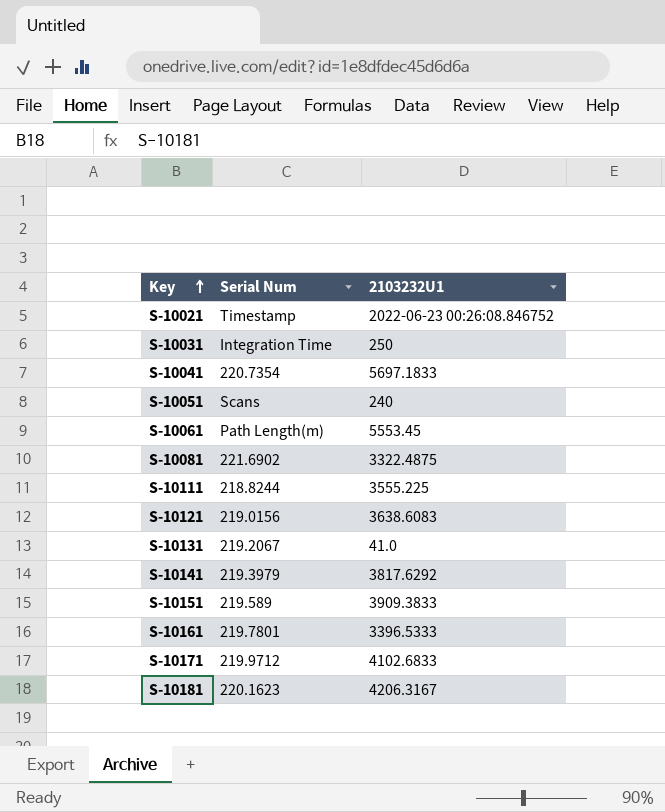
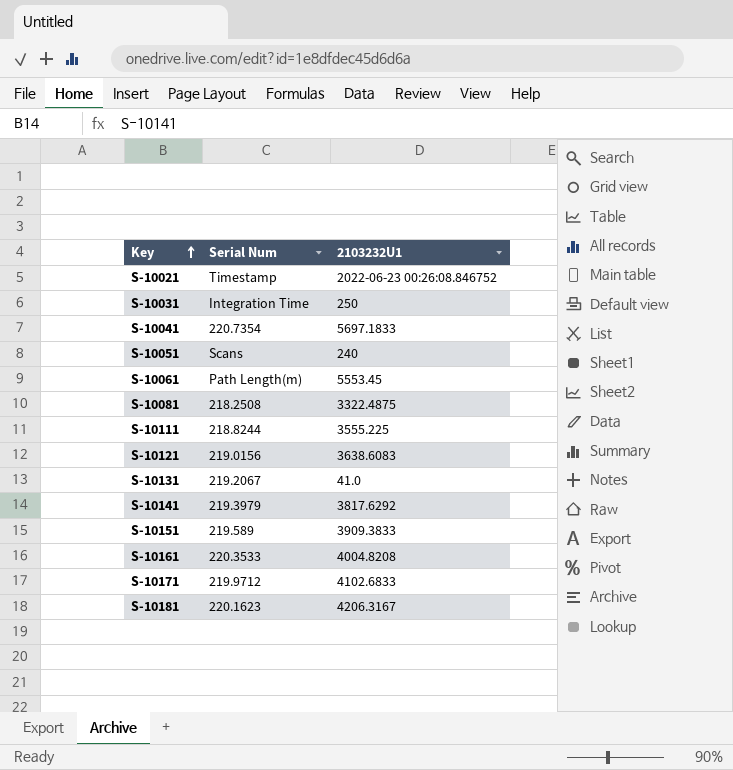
S-10081 | Serial Num: 221.6902 -> 218.2508
S-10161 | Serial Num: 219.7801 -> 220.3533
S-10161 | 2103232U1: 3396.5333 -> 4004.8208

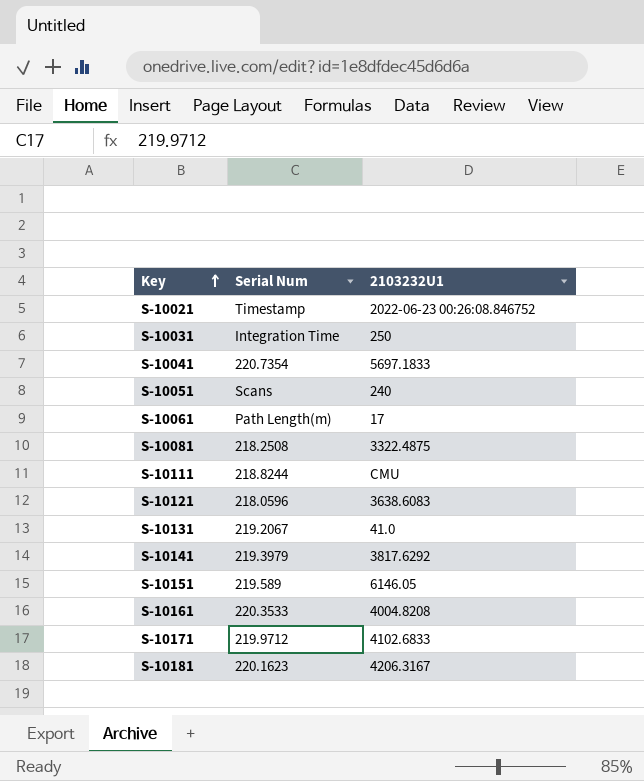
S-10061 | 2103232U1: 5553.45 -> 17
S-10111 | 2103232U1: 3555.225 -> CMU
S-10121 | Serial Num: 219.0156 -> 218.0596
S-10151 | 2103232U1: 3909.3833 -> 6146.05

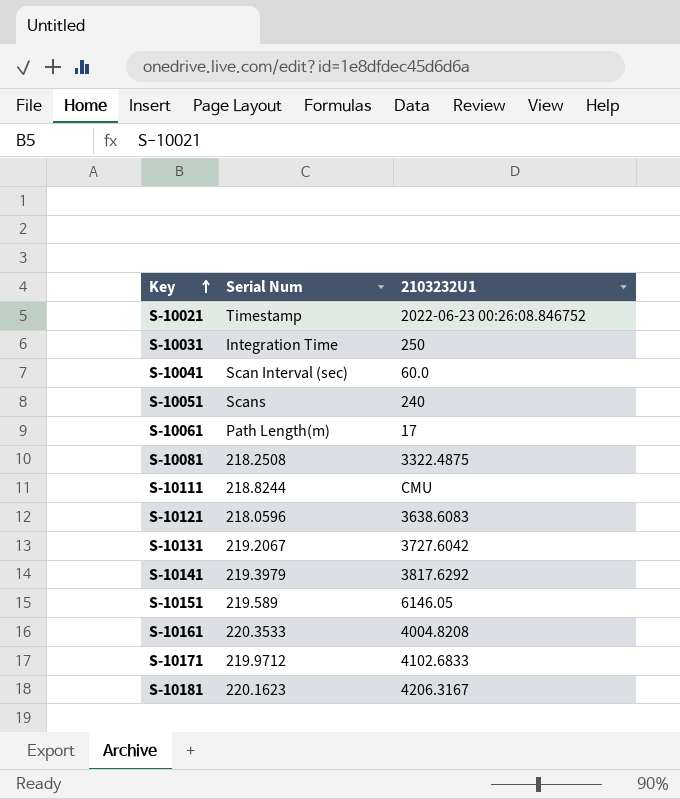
S-10041 | Serial Num: 220.7354 -> Scan Interval (sec)
S-10041 | 2103232U1: 5697.1833 -> 60.0
S-10131 | 2103232U1: 41.0 -> 3727.6042

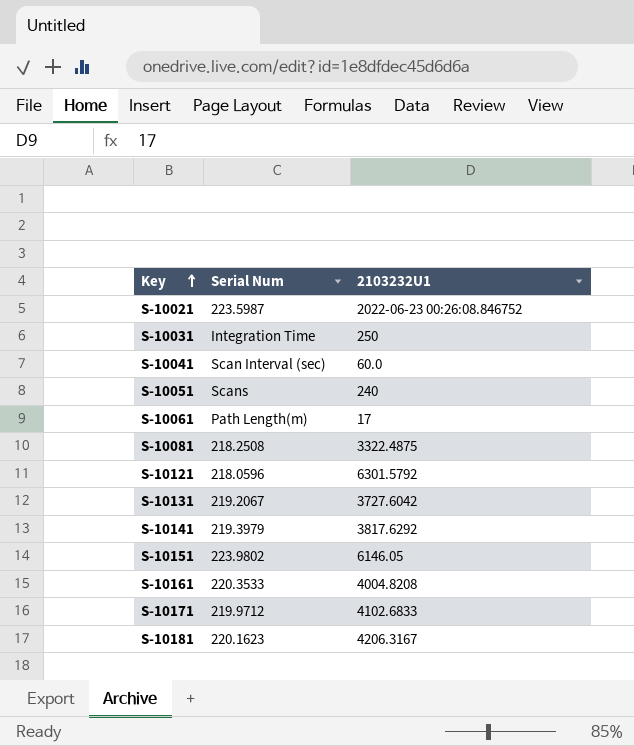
row S-10111: 218.8244 | CMU -> none
S-10021 | Serial Num: Timestamp -> 223.5987
S-10121 | 2103232U1: 3638.6083 -> 6301.5792
S-10151 | Serial Num: 219.589 -> 223.9802

